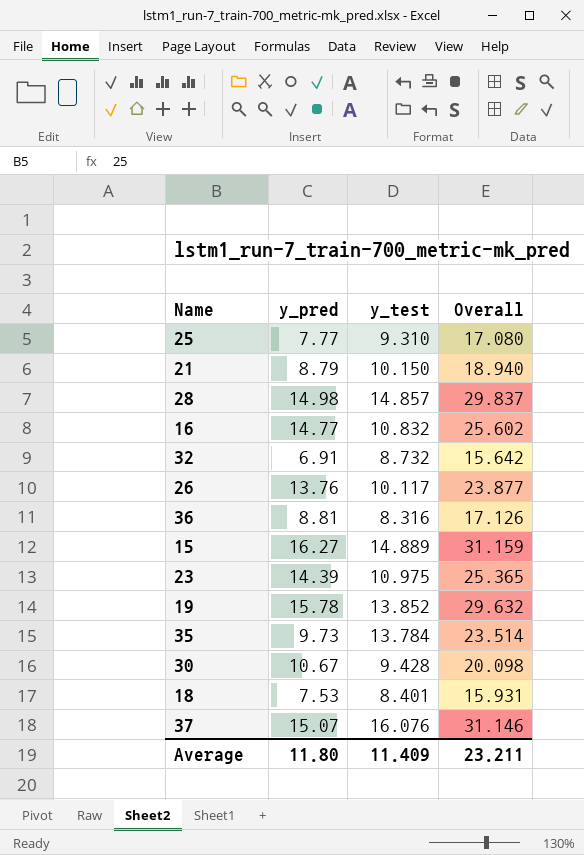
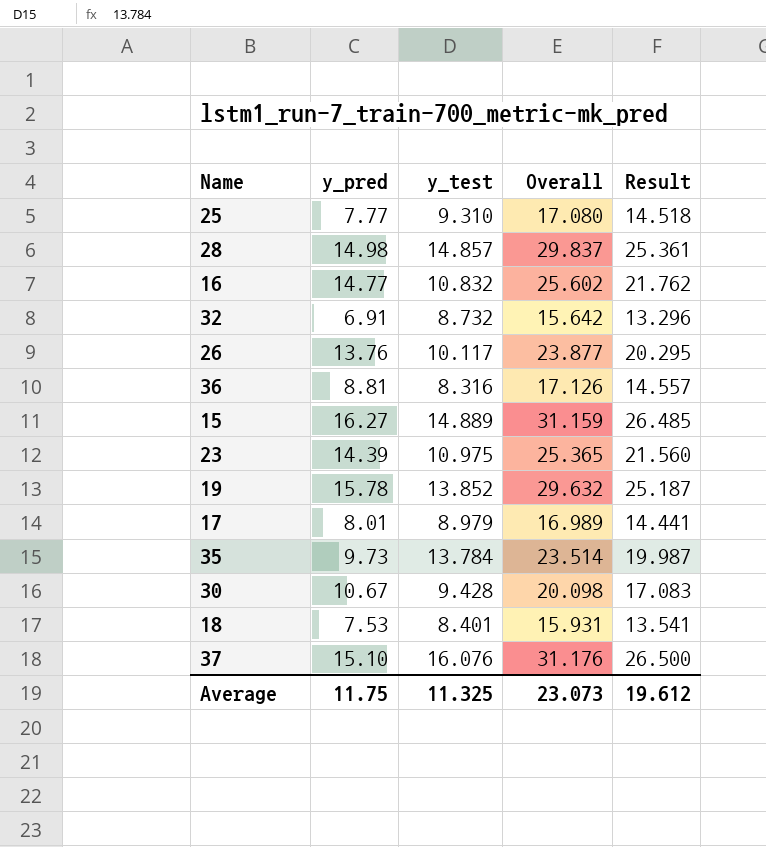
column Result | formula: none -> [Overall] * 0.85
row 21: 8.79 | 10.150 | 18.940 -> none
row 17: none -> 8.01 | 8.979 | 16.989 | 14.441
37 | y_pred: 15.07 -> 15.10
37 | Overall: 31.146 -> 31.176
Average | y_pred: 11.80 -> 11.75
Average | y_test: 11.409 -> 11.325
Average | Overall: 23.211 -> 23.073

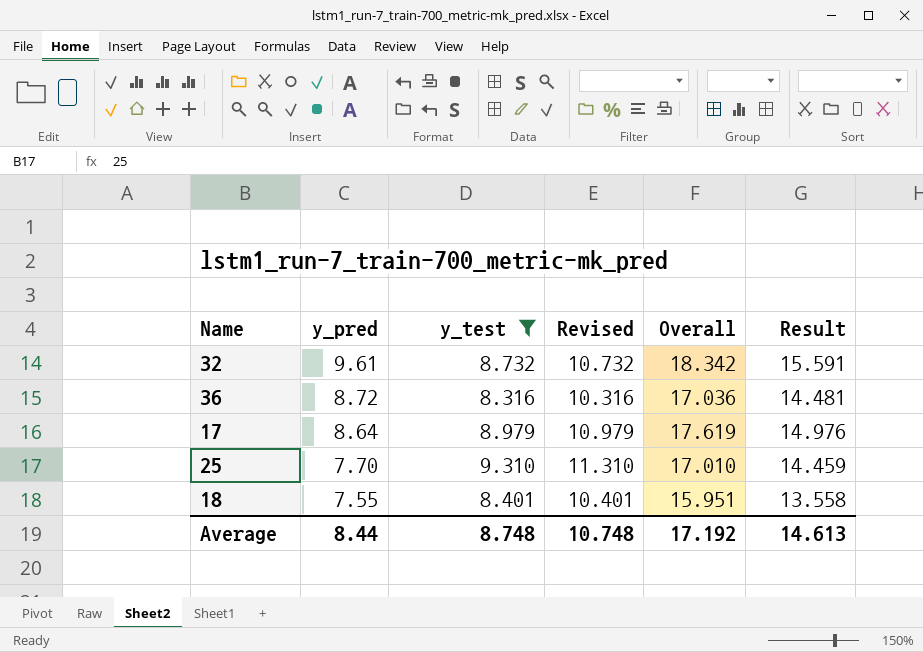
filter: none -> y_test <= 9.310
row order: none -> y_pred descending
column Revised | formula: none -> [y_test] + 2
32 | y_pred: 6.91 -> 9.61
32 | Overall: 15.642 -> 18.342
32 | Result: 13.296 -> 15.591
36 | y_pred: 8.81 -> 8.72
36 | Overall: 17.126 -> 17.036
36 | Result: 14.557 -> 14.481
17 | y_pred: 8.01 -> 8.64
17 | Overall: 16.989 -> 17.619
17 | Result: 14.441 -> 14.976
25 | y_pred: 7.77 -> 7.70
25 | Overall: 17.080 -> 17.010
25 | Result: 14.518 -> 14.459
18 | y_pred: 7.53 -> 7.55
18 | Overall: 15.931 -> 15.951
18 | Result: 13.541 -> 13.558
Average | y_pred: 11.75 -> 8.44
Average | y_test: 11.325 -> 8.748
Average | Overall: 23.073 -> 17.192
Average | Result: 19.612 -> 14.613

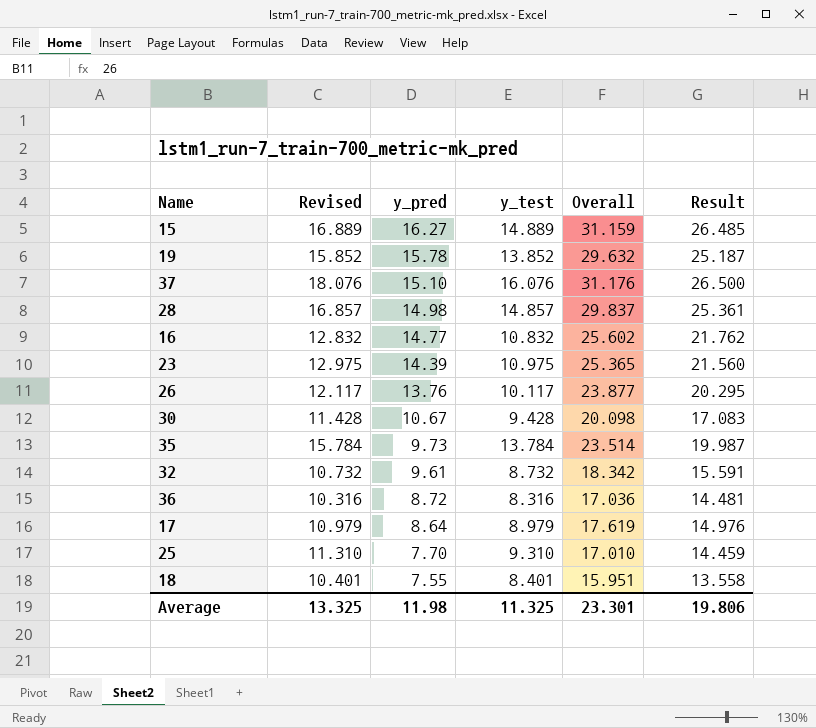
filter: y_test <= 9.310 -> none
column Revised | position: 4 -> 2
Average | Revised: 10.748 -> 13.325
Average | y_pred: 8.44 -> 11.98
Average | y_test: 8.748 -> 11.325
Average | Overall: 17.192 -> 23.301
Average | Result: 14.613 -> 19.806

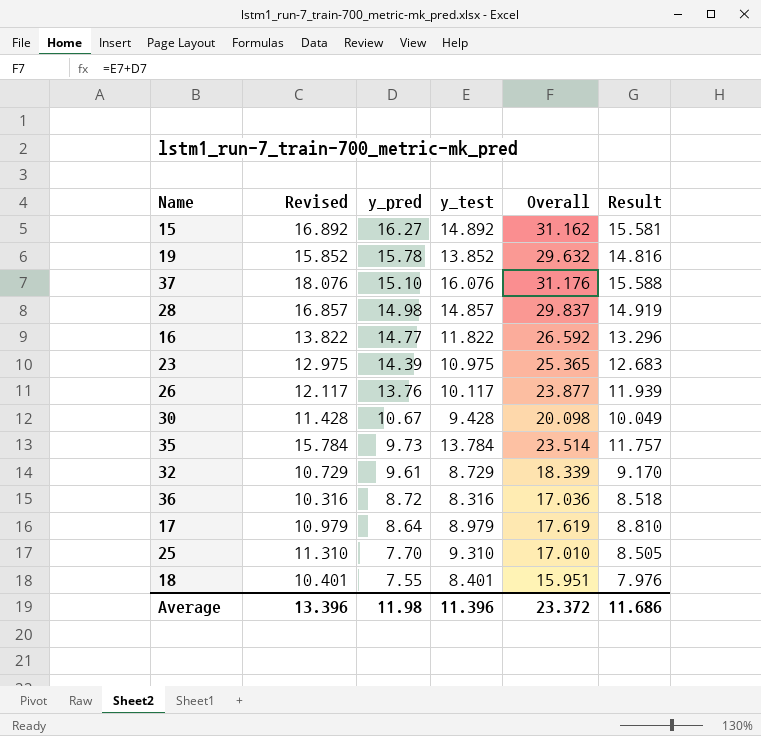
column Result | formula: [Overall] * 0.85 -> [Overall] * 0.5
15 | Revised: 16.889 -> 16.892
15 | y_test: 14.889 -> 14.892
15 | Overall: 31.159 -> 31.162
16 | Revised: 12.832 -> 13.822
16 | y_test: 10.832 -> 11.822
16 | Overall: 25.602 -> 26.592
32 | Revised: 10.732 -> 10.729
32 | y_test: 8.732 -> 8.729
32 | Overall: 18.342 -> 18.339
Average | Revised: 13.325 -> 13.396
Average | y_test: 11.325 -> 11.396
Average | Overall: 23.301 -> 23.372
Average | Result: 19.806 -> 11.686

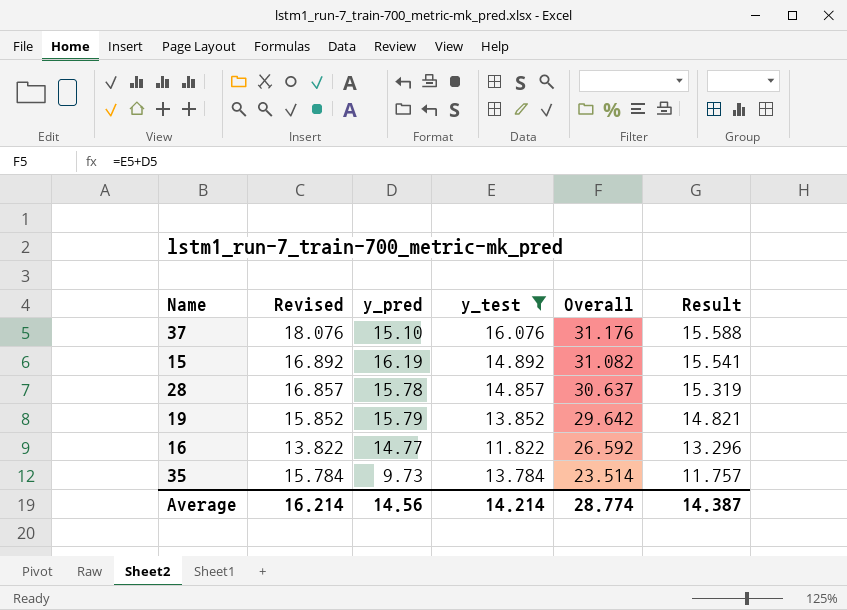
filter: none -> y_test >= 11.822
row order: y_pred descending -> Overall descending
15 | y_pred: 16.27 -> 16.19
15 | Overall: 31.162 -> 31.082
15 | Result: 15.581 -> 15.541
28 | y_pred: 14.98 -> 15.78
28 | Overall: 29.837 -> 30.637
28 | Result: 14.919 -> 15.319
19 | y_pred: 15.78 -> 15.79
19 | Overall: 29.632 -> 29.642
19 | Result: 14.816 -> 14.821
Average | Revised: 13.396 -> 16.214
Average | y_pred: 11.98 -> 14.56
Average | y_test: 11.396 -> 14.214
Average | Overall: 23.372 -> 28.774
Average | Result: 11.686 -> 14.387

